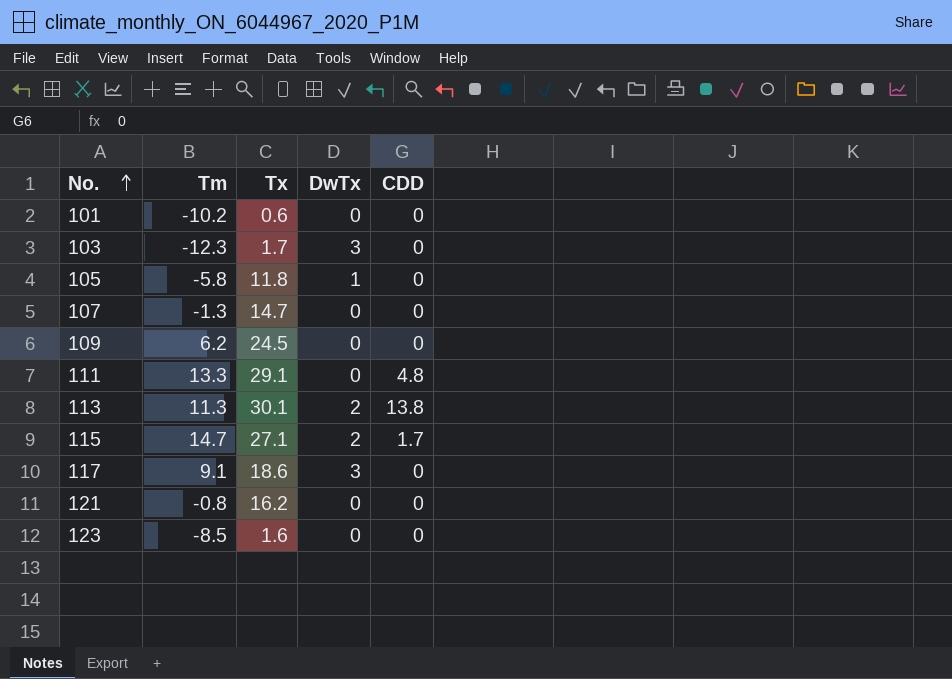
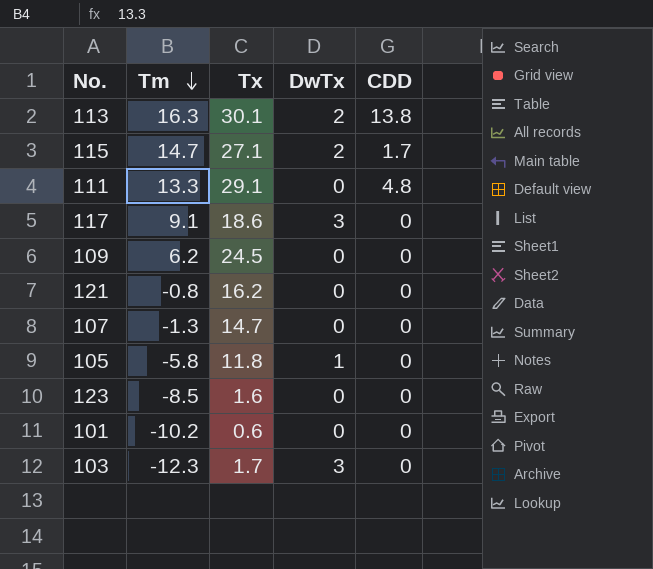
row order: No. ascending -> Tm descending
113 | Tm: 11.3 -> 16.3

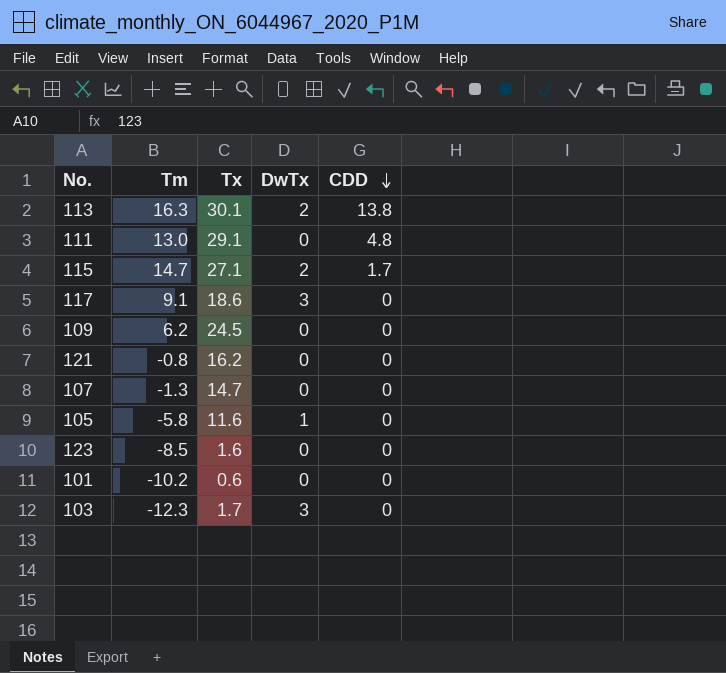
row order: Tm descending -> CDD descending
111 | Tm: 13.3 -> 13.0
105 | Tx: 11.8 -> 11.6

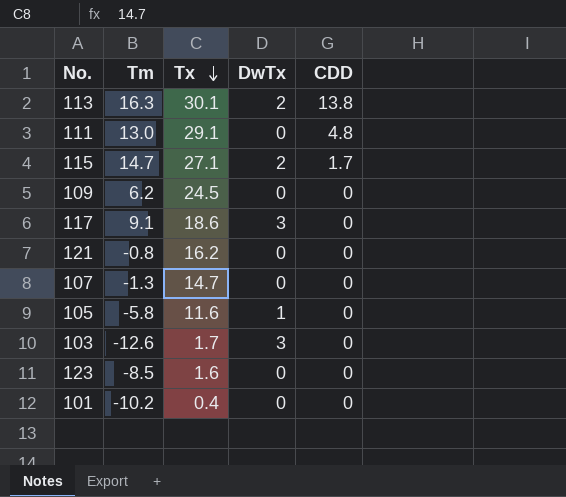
row order: CDD descending -> Tx descending
103 | Tm: -12.3 -> -12.6
101 | Tx: 0.6 -> 0.4

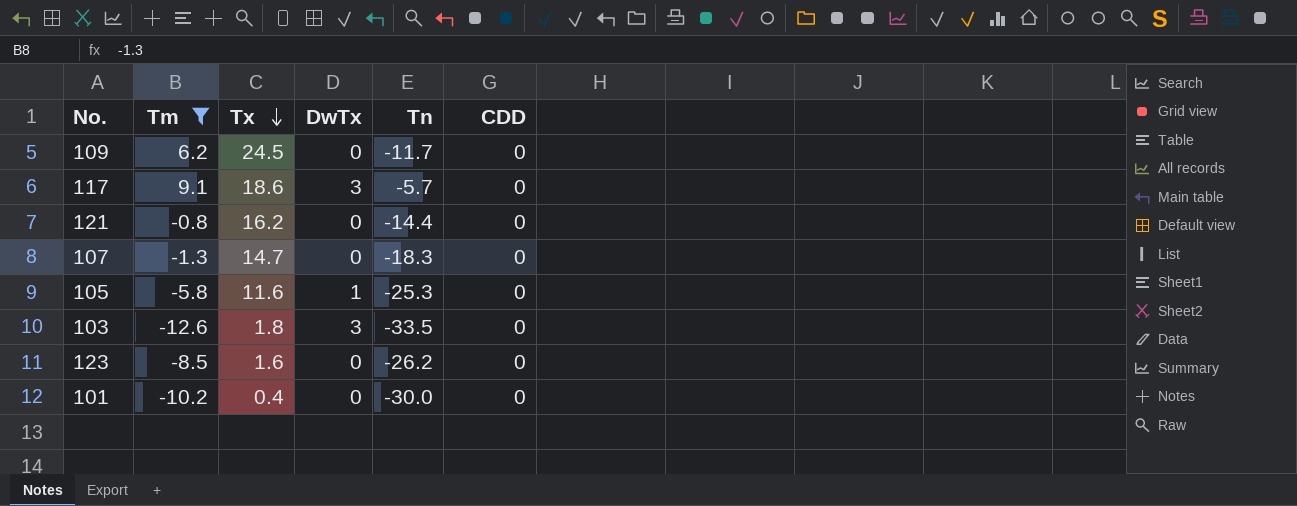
filter: none -> Tm <= 9.1
column Tn | position: none -> 5
103 | Tx: 1.7 -> 1.8

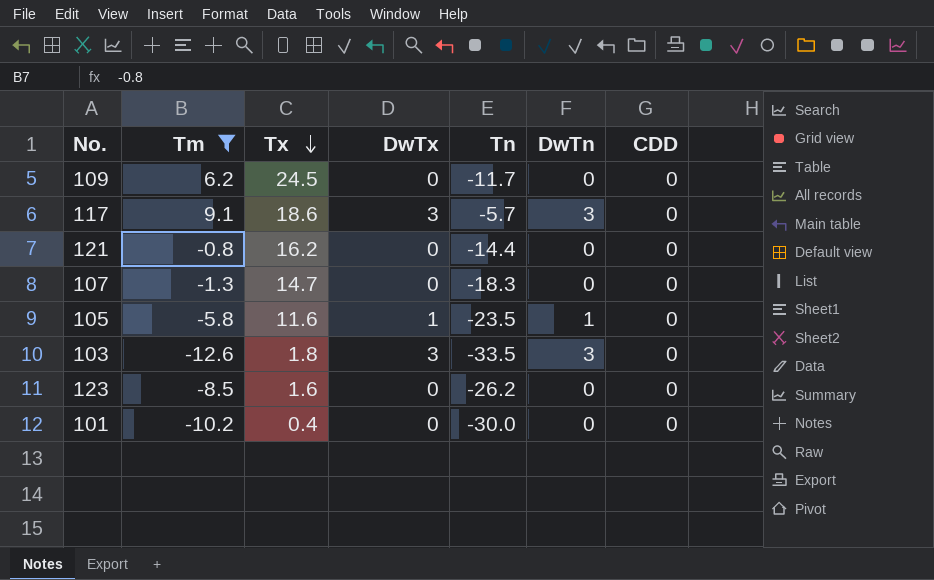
column DwTn | position: none -> 6
105 | Tn: -25.3 -> -23.5

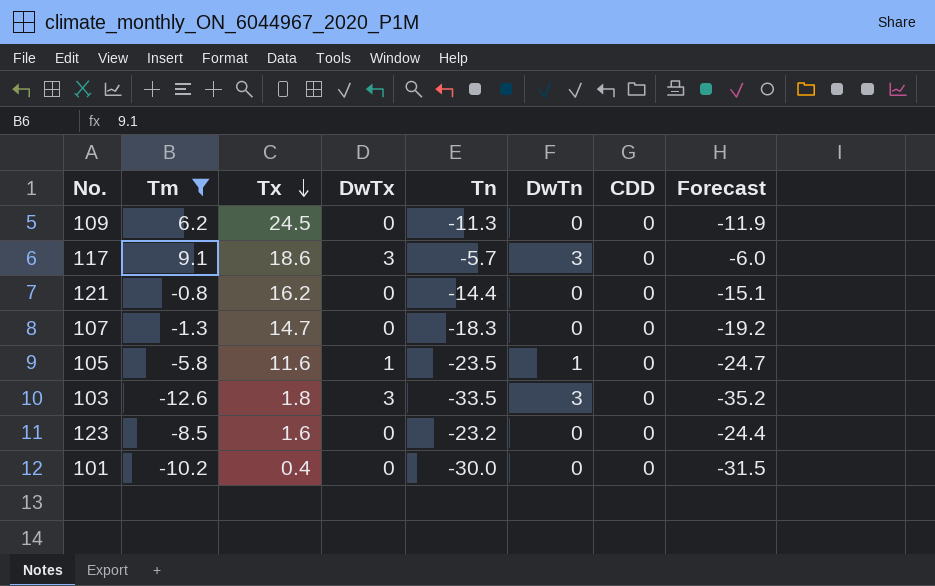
column Forecast | formula: none -> [Tn] * 1.05
109 | Tn: -11.7 -> -11.3
123 | Tn: -26.2 -> -23.2

